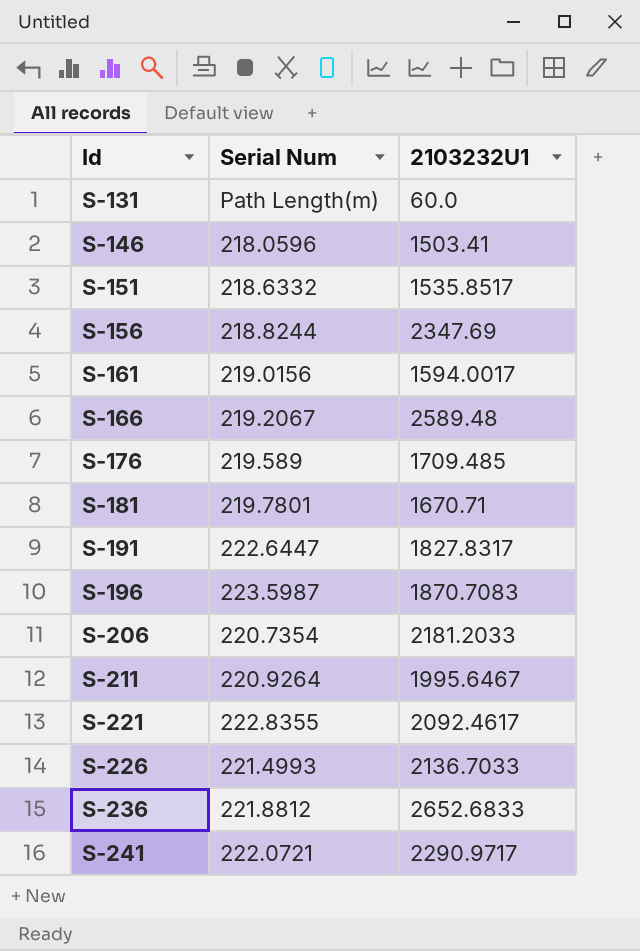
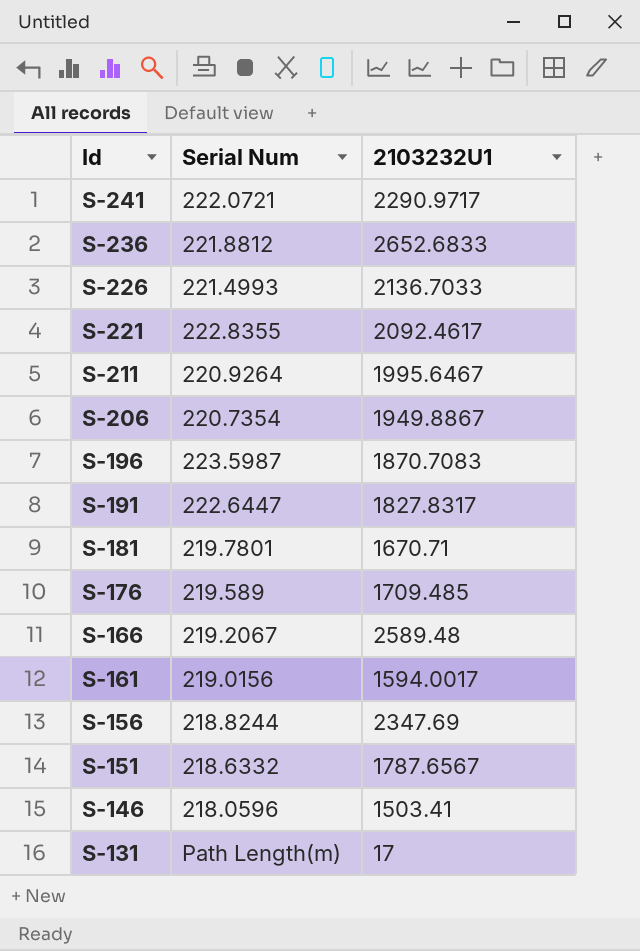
row order: Id ascending -> Id descending
S-206 | 2103232U1: 2181.2033 -> 1949.8867
S-151 | 2103232U1: 1535.8517 -> 1787.6567
S-131 | 2103232U1: 60.0 -> 17

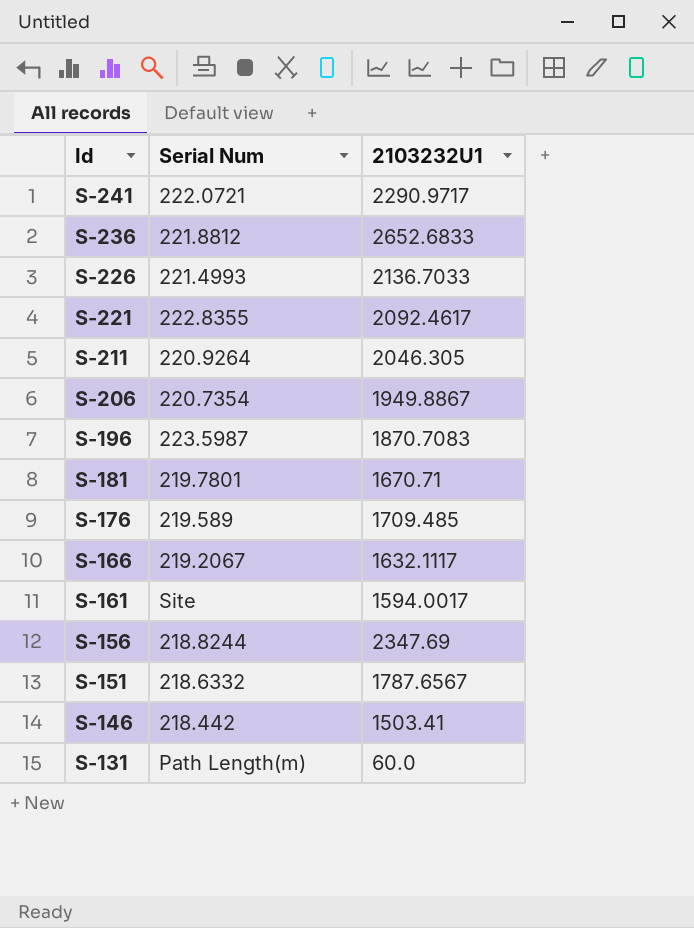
row S-191: 222.6447 | 1827.8317 -> none
S-211 | 2103232U1: 1995.6467 -> 2046.305
S-166 | 2103232U1: 2589.48 -> 1632.1117
S-161 | Serial Num: 219.0156 -> Site
S-146 | Serial Num: 218.0596 -> 218.442
S-131 | 2103232U1: 17 -> 60.0

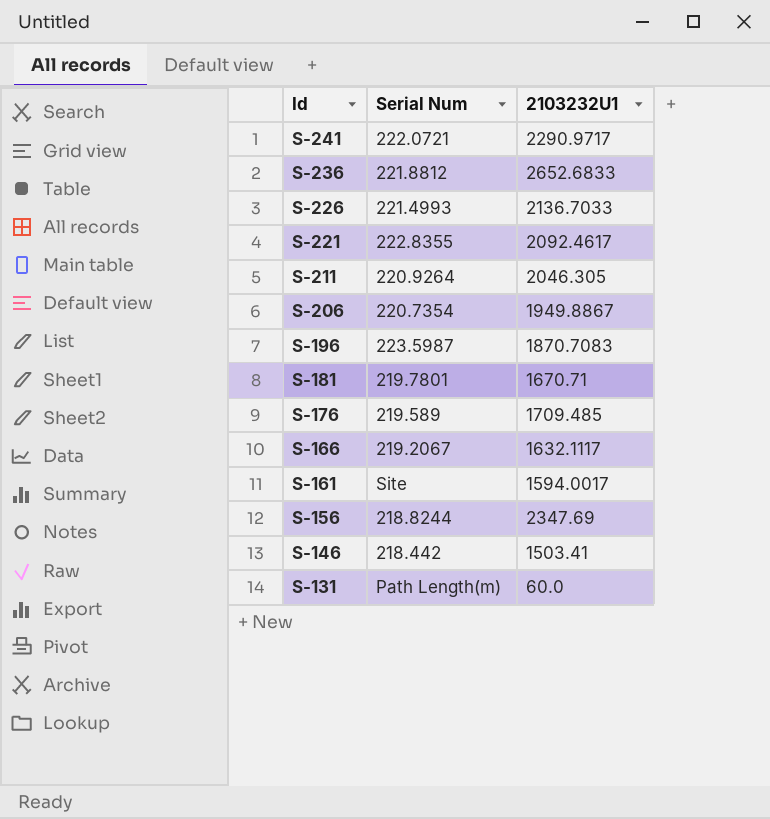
row S-151: 218.6332 | 1787.6567 -> none

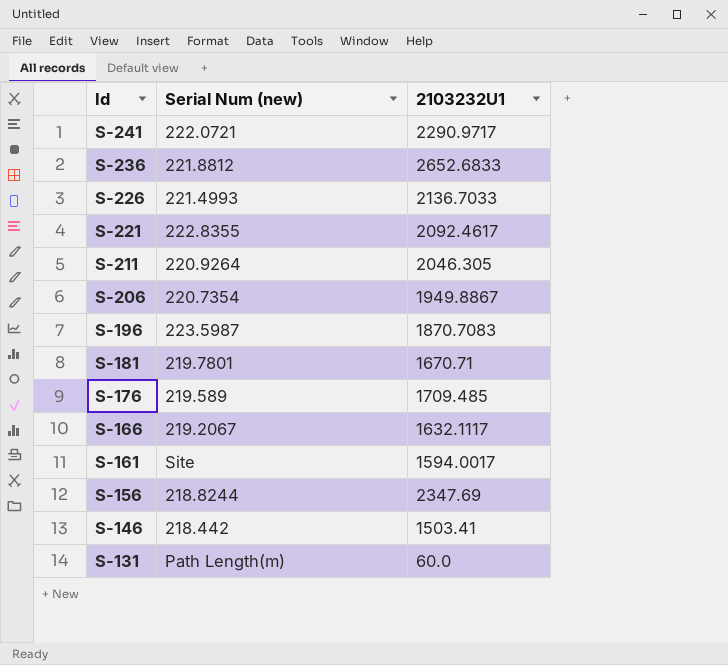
column name: Serial Num -> Serial Num (new)

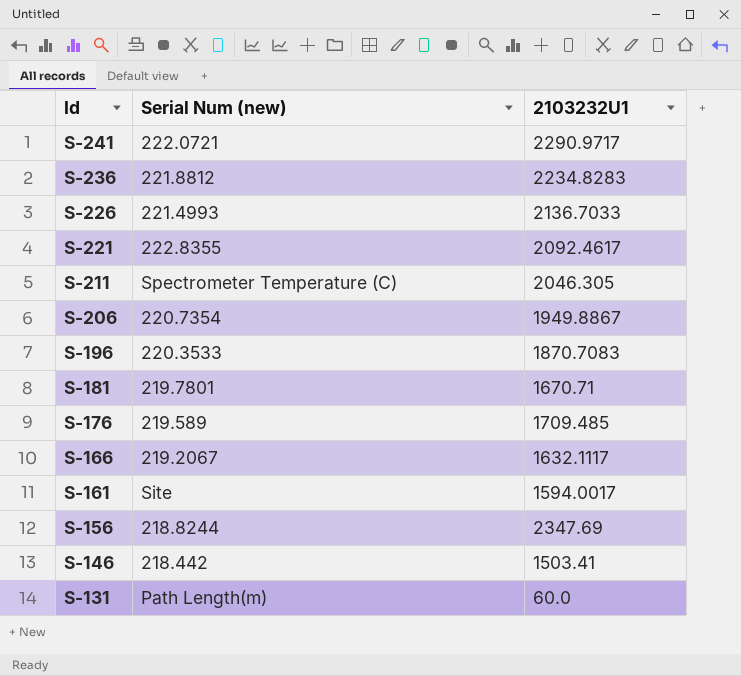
S-236 | 2103232U1: 2652.6833 -> 2234.8283
S-211 | Serial Num (new): 220.9264 -> Spectrometer Temperature (C)
S-196 | Serial Num (new): 223.5987 -> 220.3533

